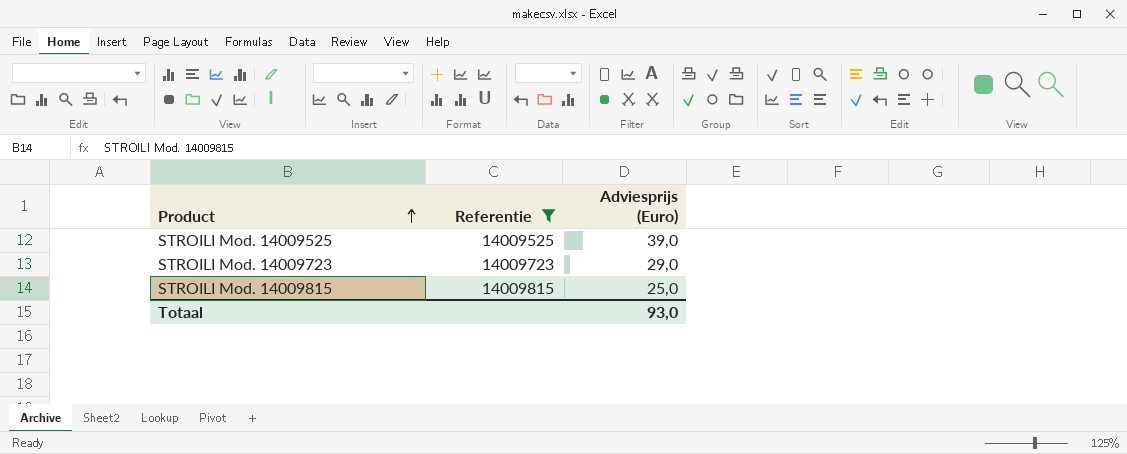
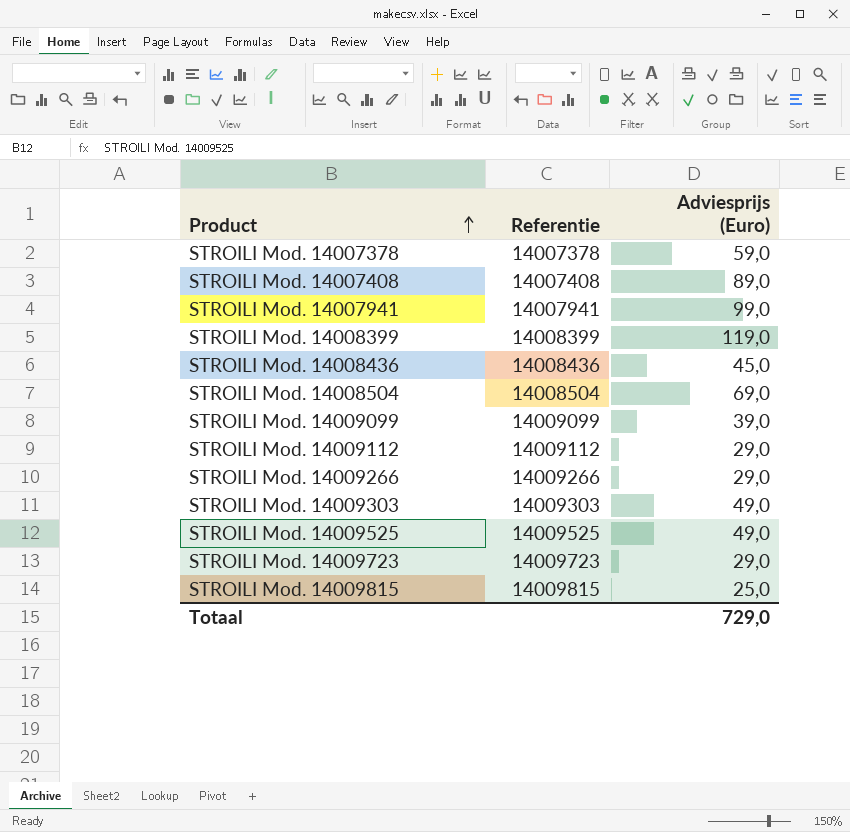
filter: Referentie >= 14009525 -> none
STROILI Mod. 14009525 | Adviesprijs (Euro): 39,0 -> 49,0
Totaal | Adviesprijs (Euro): 93,0 -> 729,0

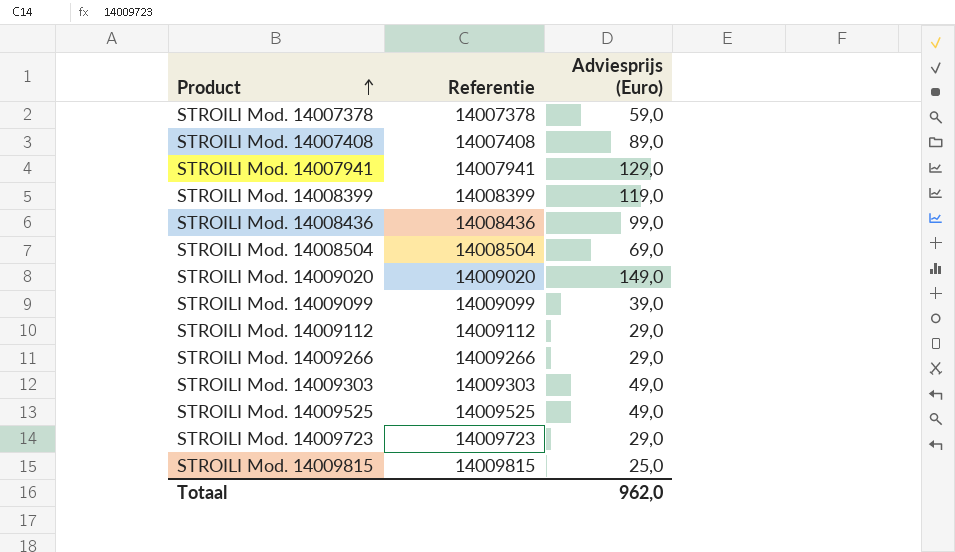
STROILI Mod. 14007941 | Adviesprijs (Euro): 99,0 -> 129,0
STROILI Mod. 14008436 | Adviesprijs (Euro): 45,0 -> 99,0
row STROILI Mod. 14009020: none -> 14009020 | 149,0
Totaal | Adviesprijs (Euro): 729,0 -> 962,0

